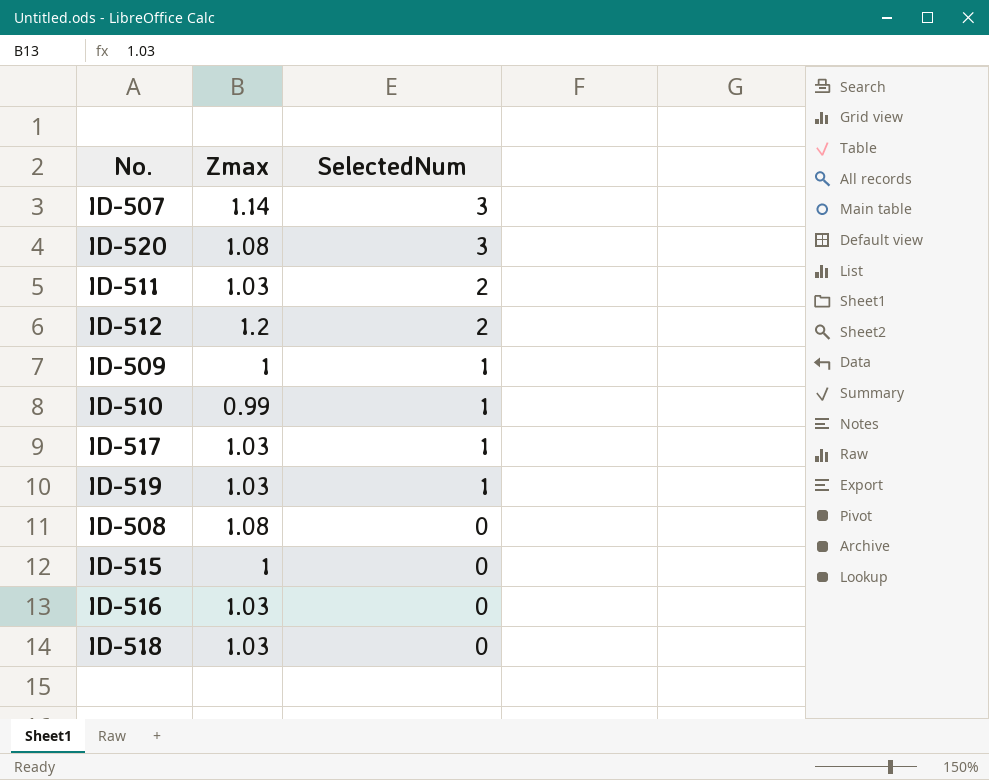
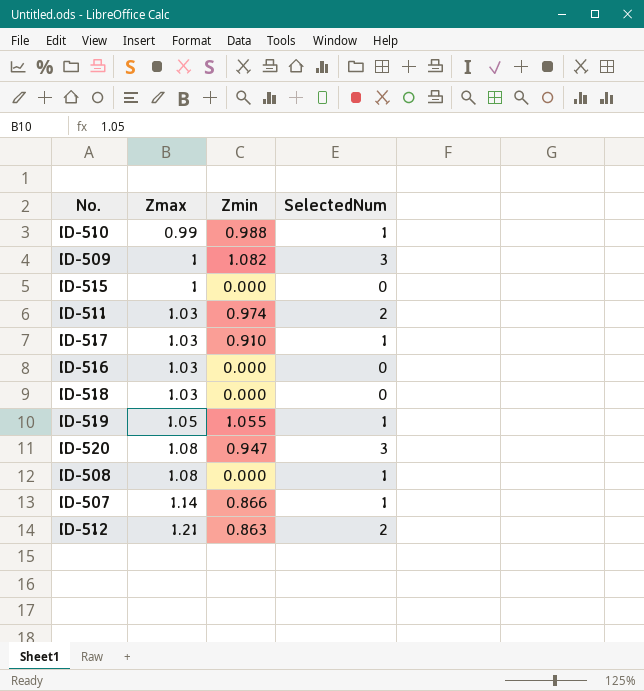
row order: SelectedNum descending -> Zmax ascending
column Zmin | position: none -> 3
ID-509 | SelectedNum: 1 -> 3
ID-519 | Zmax: 1.03 -> 1.05
ID-508 | SelectedNum: 0 -> 1
ID-507 | SelectedNum: 3 -> 1
ID-512 | Zmax: 1.2 -> 1.21

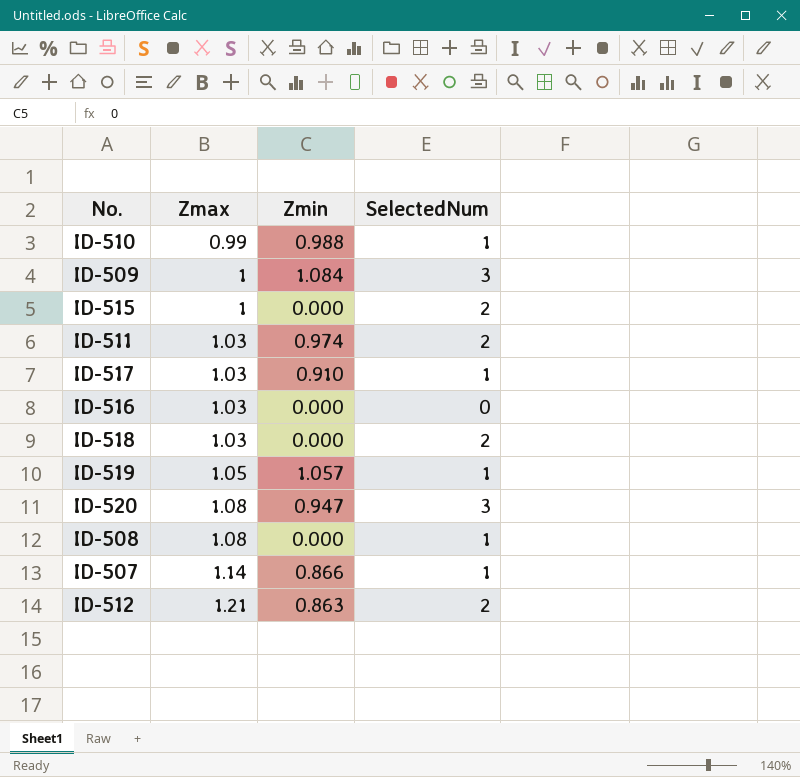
ID-509 | Zmin: 1.082 -> 1.084
ID-515 | SelectedNum: 0 -> 2
ID-518 | SelectedNum: 0 -> 2
ID-519 | Zmin: 1.055 -> 1.057

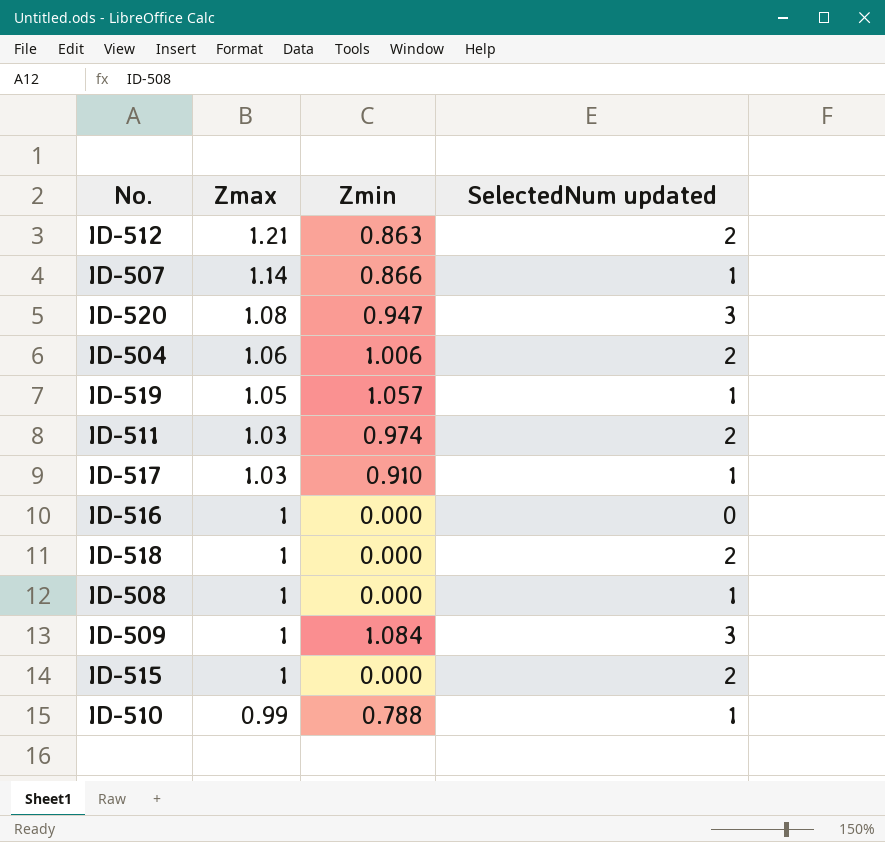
row order: Zmax ascending -> Zmax descending
column name: SelectedNum -> SelectedNum updated
row ID-504: none -> 1.06 | 1.006 | 2
ID-516 | Zmax: 1.03 -> 1
ID-518 | Zmax: 1.03 -> 1
ID-508 | Zmax: 1.08 -> 1
ID-510 | Zmin: 0.988 -> 0.788

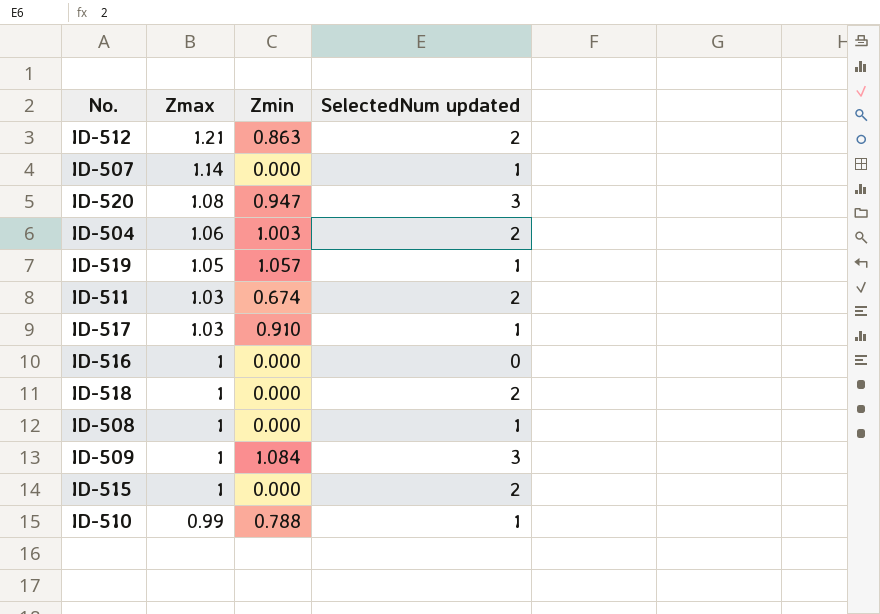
ID-507 | Zmin: 0.866 -> 0.000
ID-504 | Zmin: 1.006 -> 1.003
ID-511 | Zmin: 0.974 -> 0.674

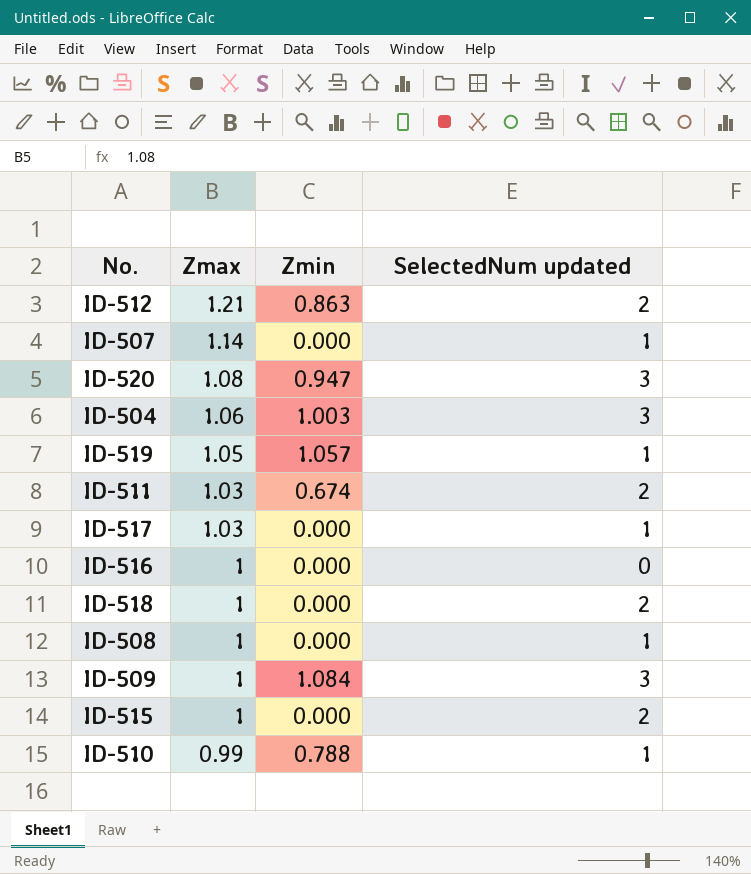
ID-504 | SelectedNum updated: 2 -> 3
ID-517 | Zmin: 0.910 -> 0.000

